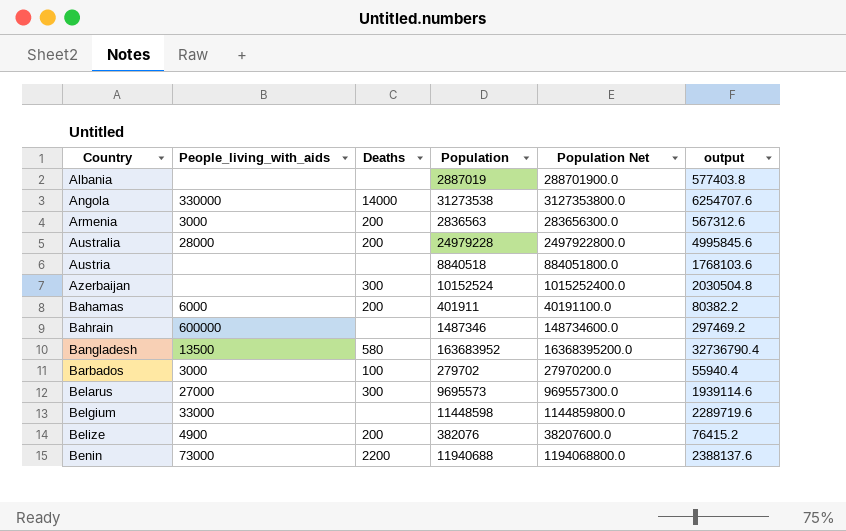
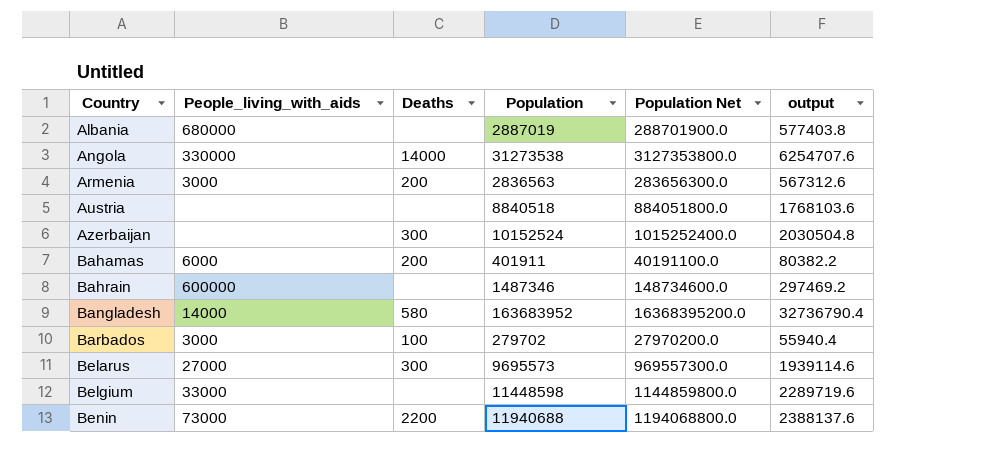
row Australia: 28000 | 200 | 24979228 | 2497922800.0 | 4995845.6 -> none
row Belize: 4900 | 200 | 382076 | 38207600.0 | 76415.2 -> none
Albania | People_living_with_aids: none -> 680000
Bangladesh | People_living_with_aids: 13500 -> 14000

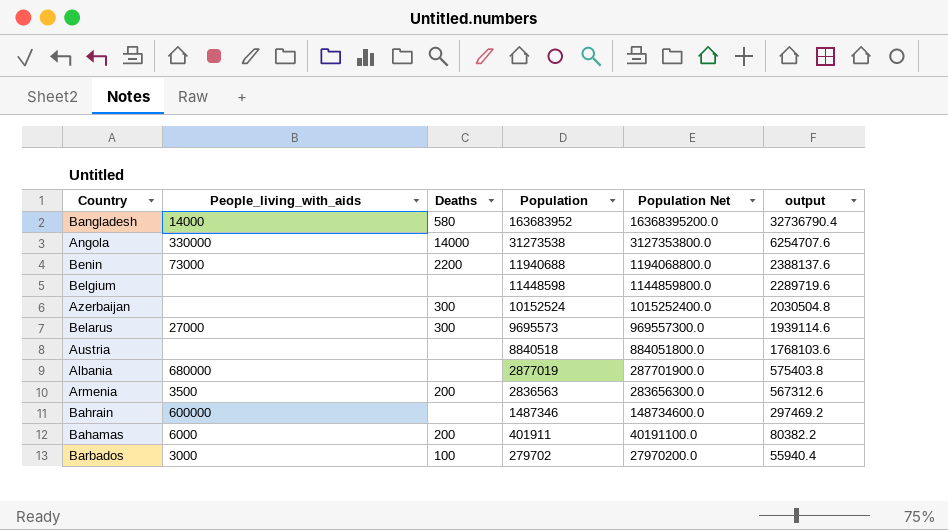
row order: Country ascending -> Population descending
Belgium | People_living_with_aids: 33000 -> none
Albania | Population: 2887019 -> 2877019
Albania | Population Net: 288701900.0 -> 287701900.0
Albania | output: 577403.8 -> 575403.8
Armenia | People_living_with_aids: 3000 -> 3500

